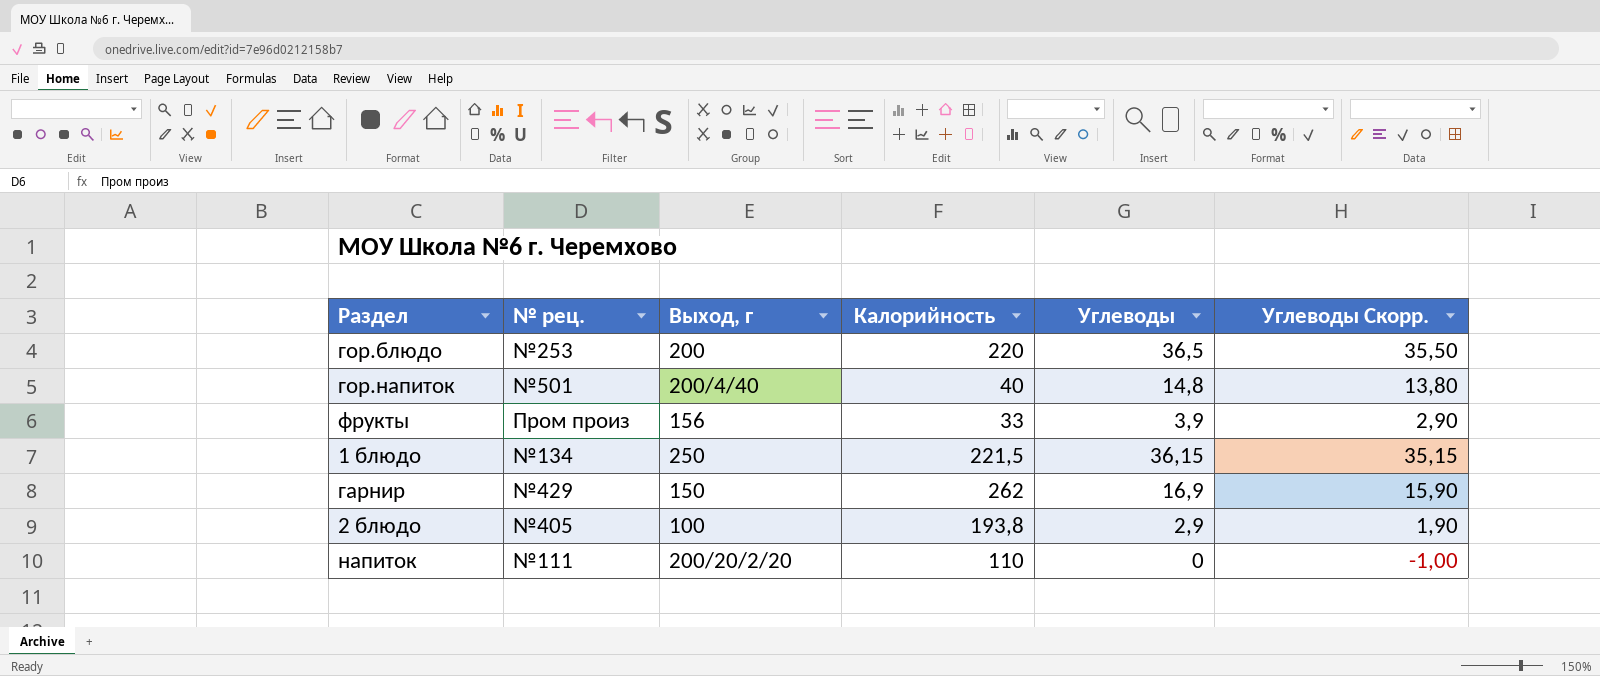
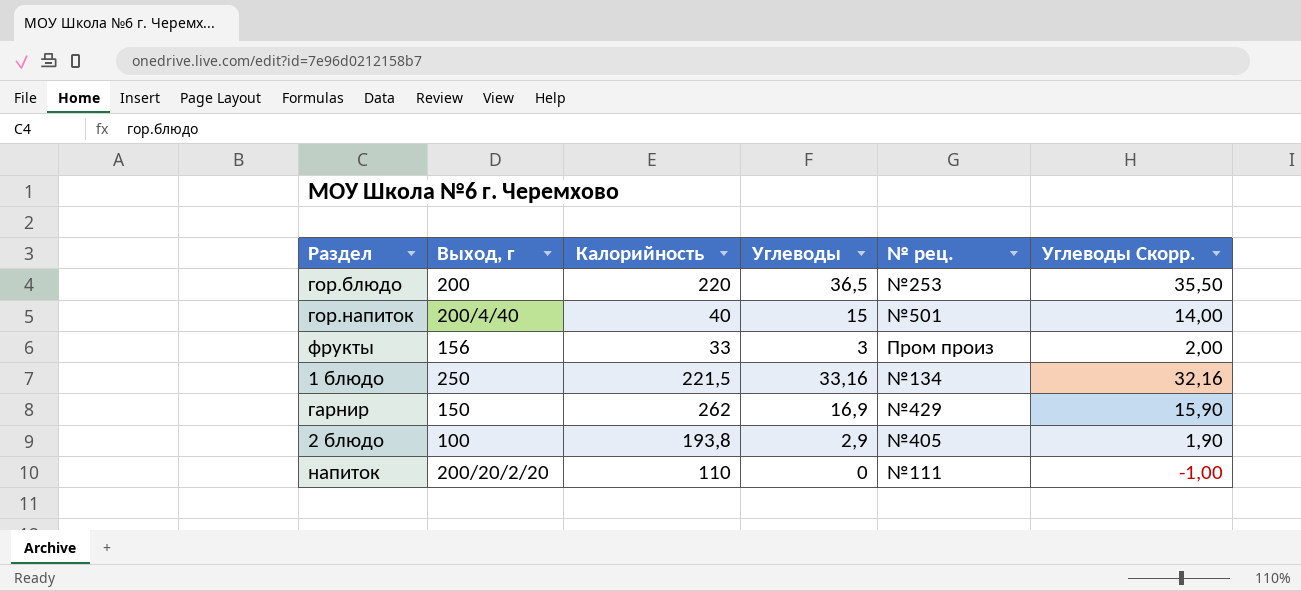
column № рец. | position: 2 -> 5
гор.напиток | Углеводы: 14,8 -> 15
гор.напиток | Углеводы Скорр.: 13,80 -> 14,00
фрукты | Углеводы: 3,9 -> 3
фрукты | Углеводы Скорр.: 2,90 -> 2,00
1 блюдо | Углеводы: 36,15 -> 33,16
1 блюдо | Углеводы Скорр.: 35,15 -> 32,16

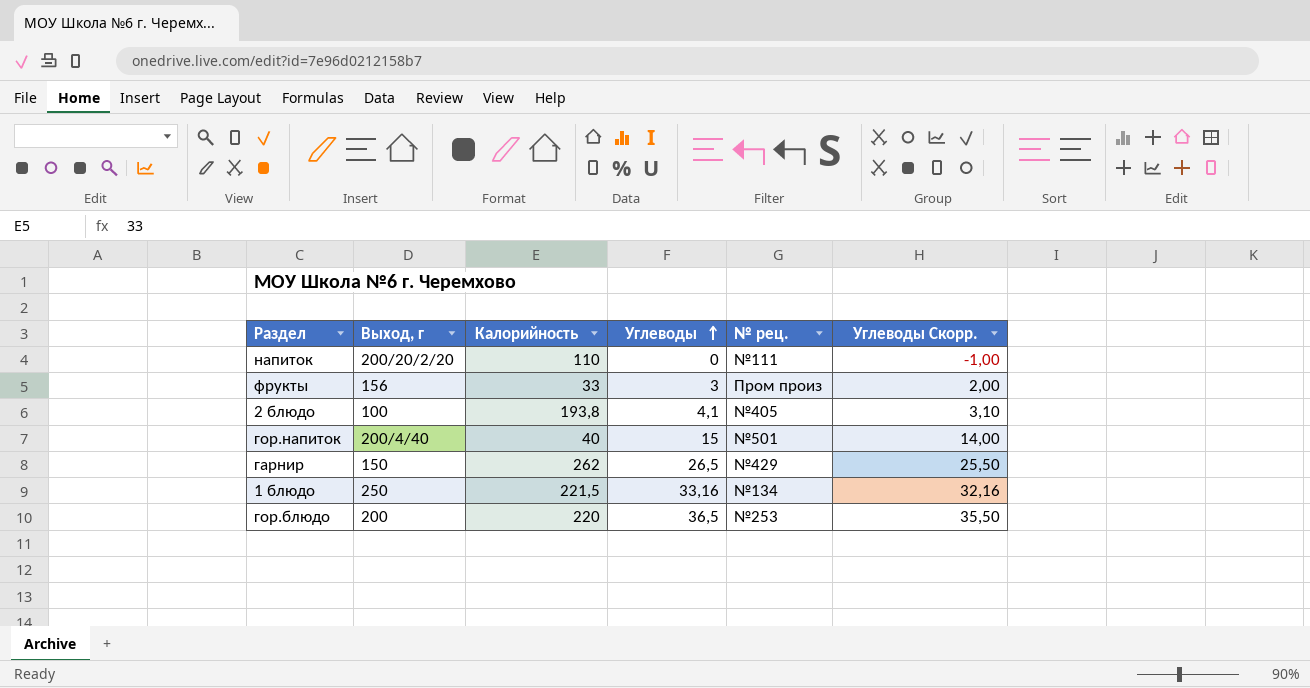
row order: none -> Углеводы ascending
2 блюдо | Углеводы: 2,9 -> 4,1
2 блюдо | Углеводы Скорр.: 1,90 -> 3,10
гарнир | Углеводы: 16,9 -> 26,5
гарнир | Углеводы Скорр.: 15,90 -> 25,50

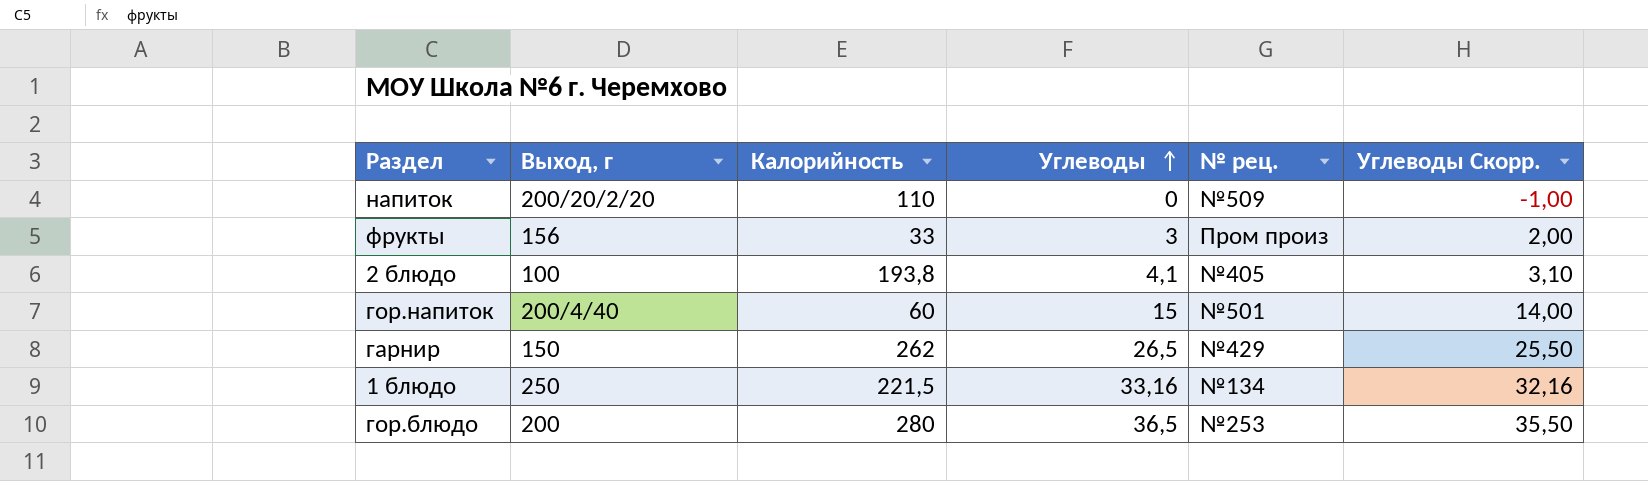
напиток | № рец.: №111 -> №509
гор.напиток | Калорийность: 40 -> 60
гор.блюдо | Калорийность: 220 -> 280

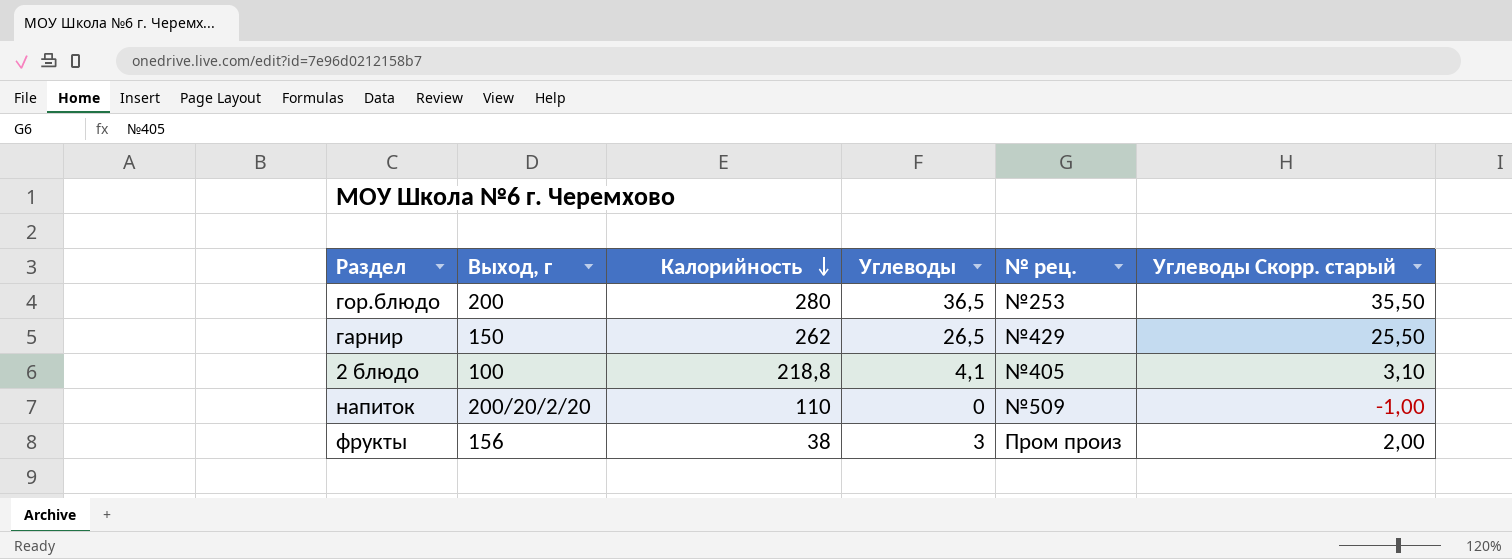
row order: Углеводы ascending -> Калорийность descending
column name: Углеводы Скорр. -> Углеводы Скорр. старый
row гор.напиток: 200/4/40 | 60 | 15 | №501 | 14,00 -> none
row 1 блюдо: 250 | 221,5 | 33,16 | №134 | 32,16 -> none
2 блюдо | Калорийность: 193,8 -> 218,8
фрукты | Калорийность: 33 -> 38

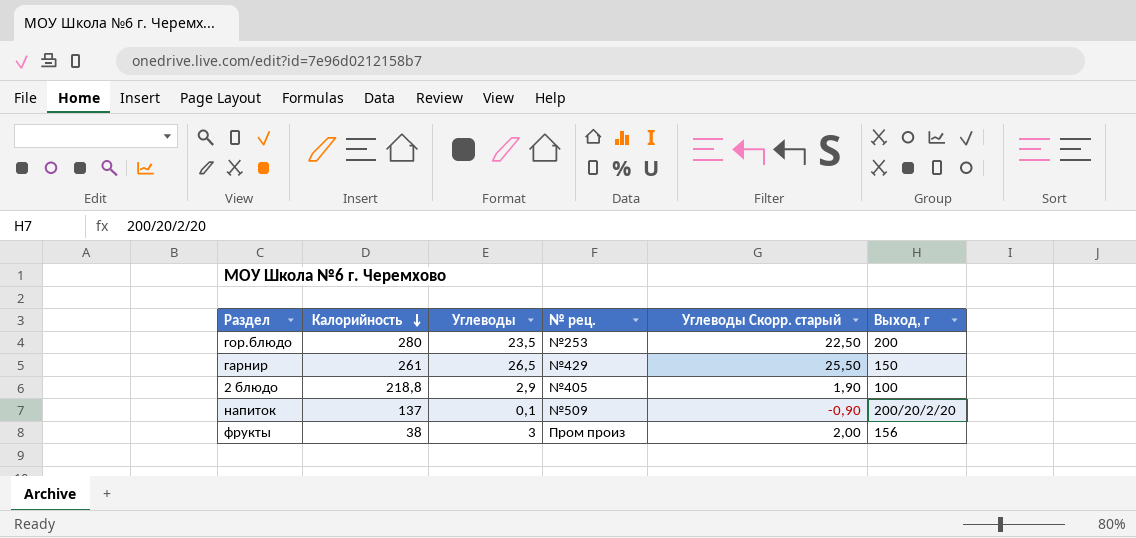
column Выход, г | position: 2 -> 6
гор.блюдо | Углеводы: 36,5 -> 23,5
гор.блюдо | Углеводы Скорр. старый: 35,50 -> 22,50
гарнир | Калорийность: 262 -> 261
2 блюдо | Углеводы: 4,1 -> 2,9
2 блюдо | Углеводы Скорр. старый: 3,10 -> 1,90
напиток | Калорийность: 110 -> 137
напиток | Углеводы: 0 -> 0,1
напиток | Углеводы Скорр. старый: -1,00 -> -0,90

